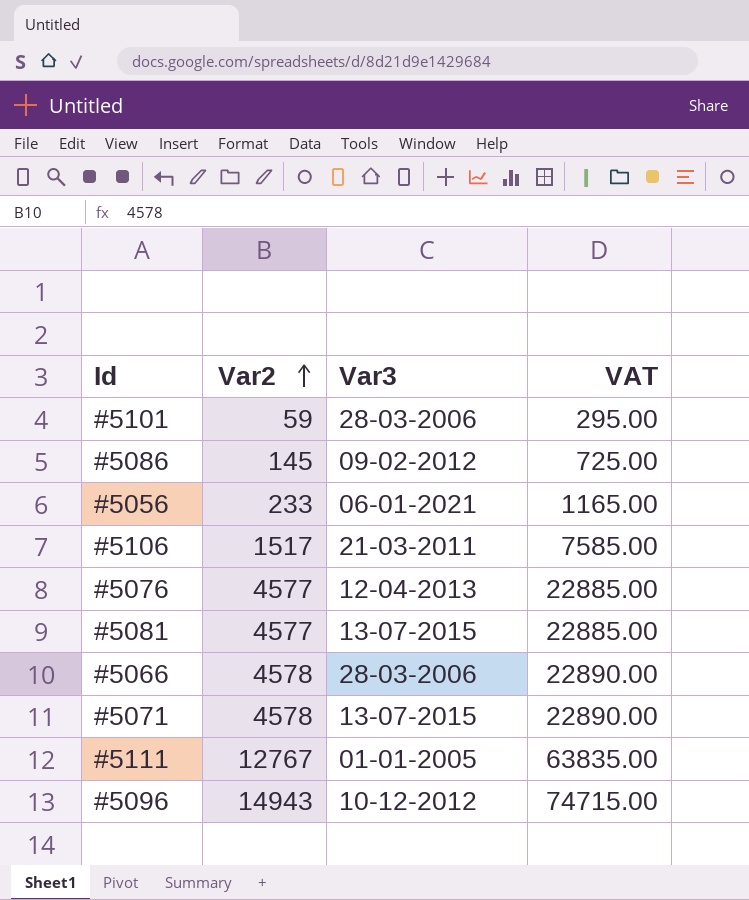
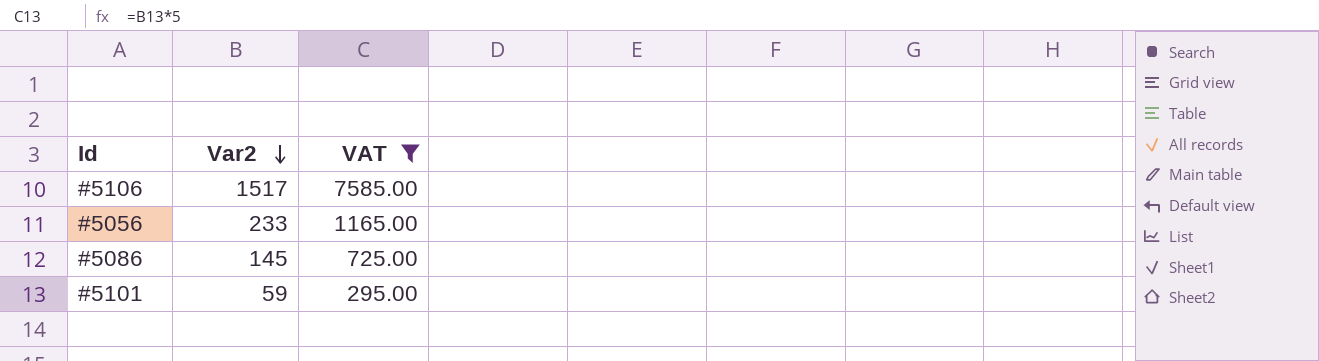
filter: none -> VAT <= 7585.00
row order: Var2 ascending -> Var2 descending
column Var3 | position: 3 -> none

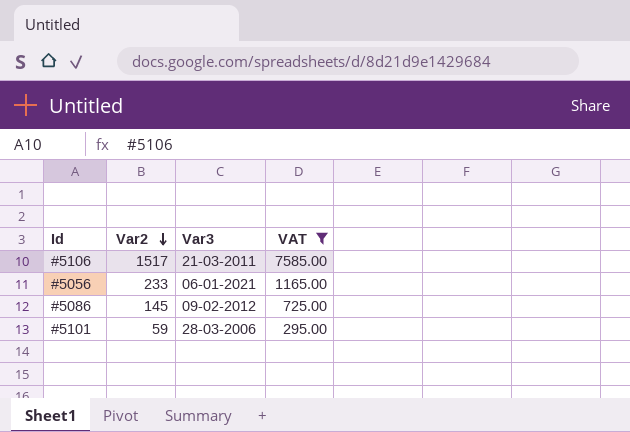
column Var3 | position: none -> 3

